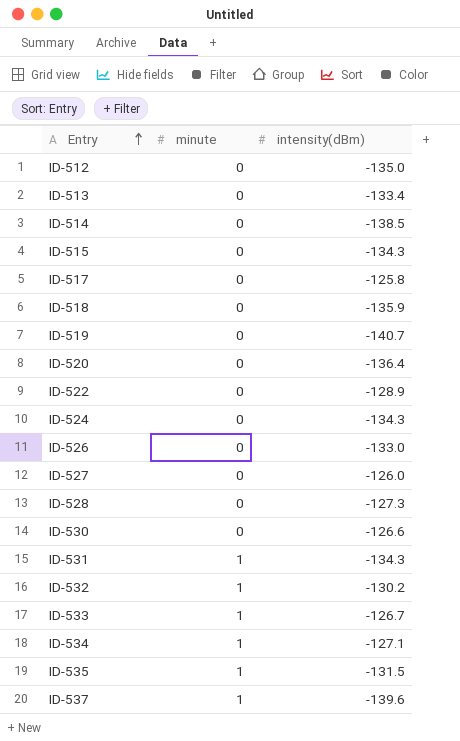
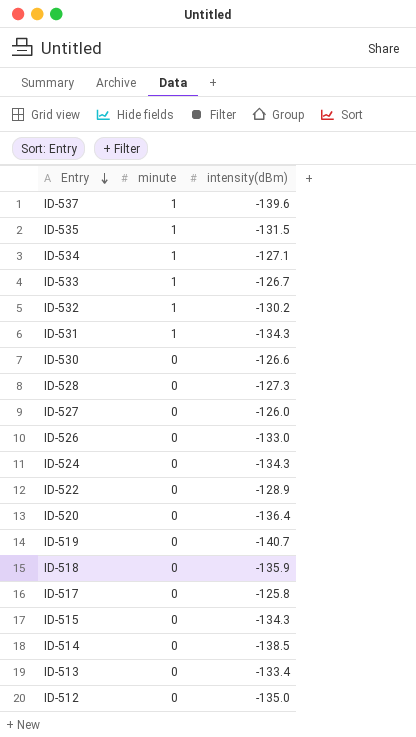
row order: Entry ascending -> Entry descending

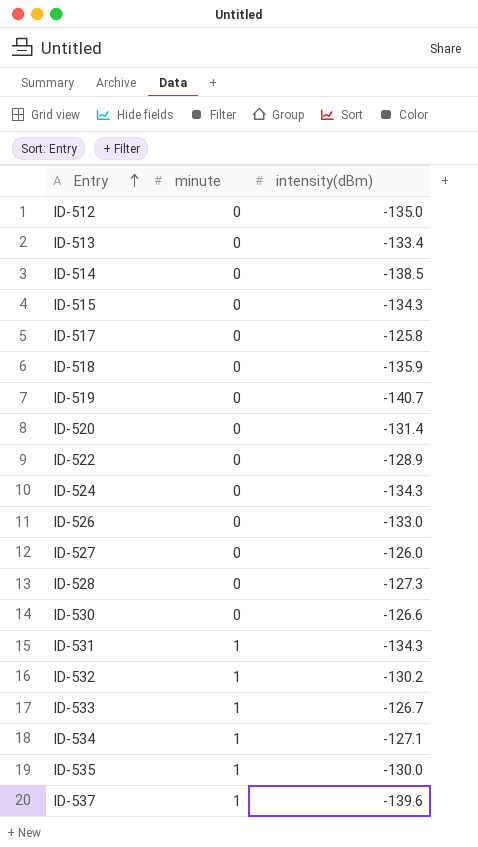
row order: Entry descending -> Entry ascending
ID-520 | intensity(dBm): -136.4 -> -131.4
ID-535 | intensity(dBm): -131.5 -> -130.0

